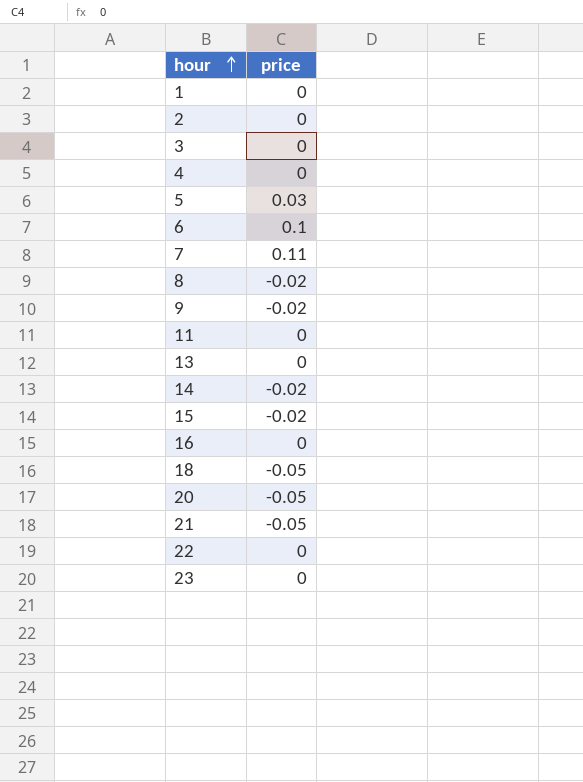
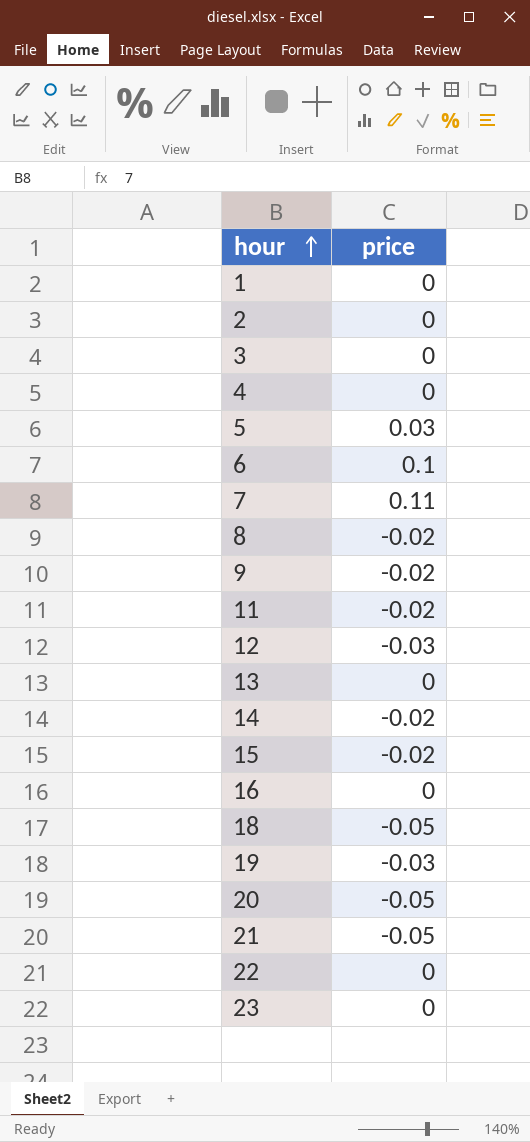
11 | price: 0 -> -0.02
row 12: none -> -0.03
row 19: none -> -0.03

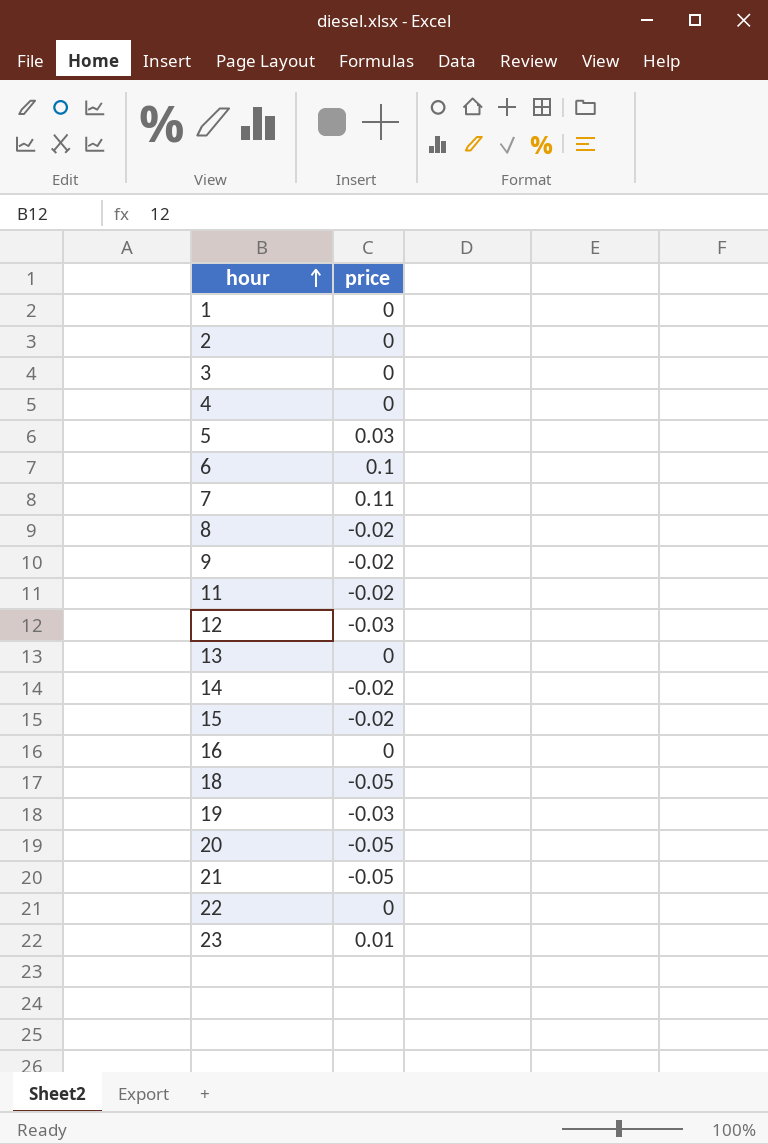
23 | price: 0 -> 0.01

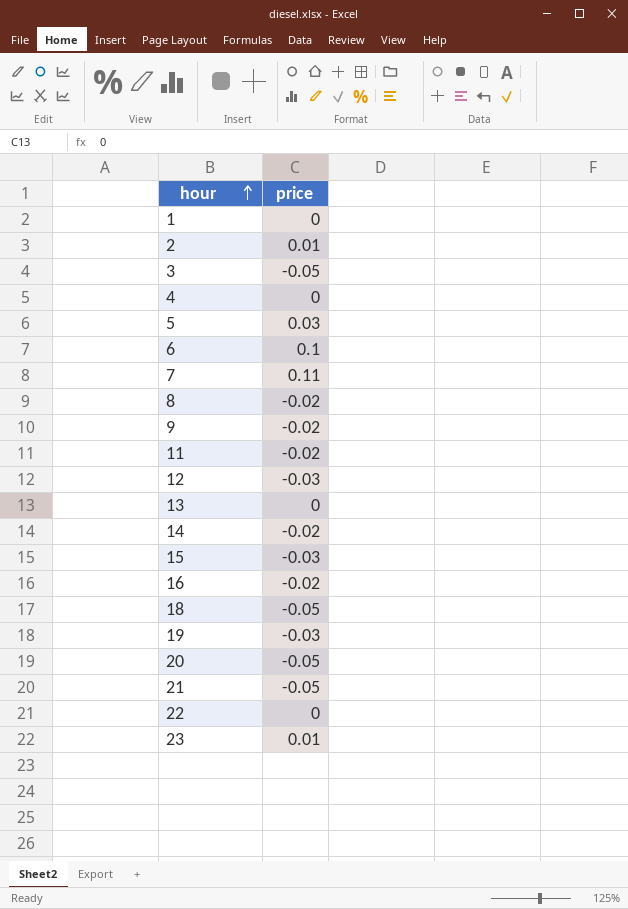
2 | price: 0 -> 0.01
3 | price: 0 -> -0.05
15 | price: -0.02 -> -0.03
16 | price: 0 -> -0.02

